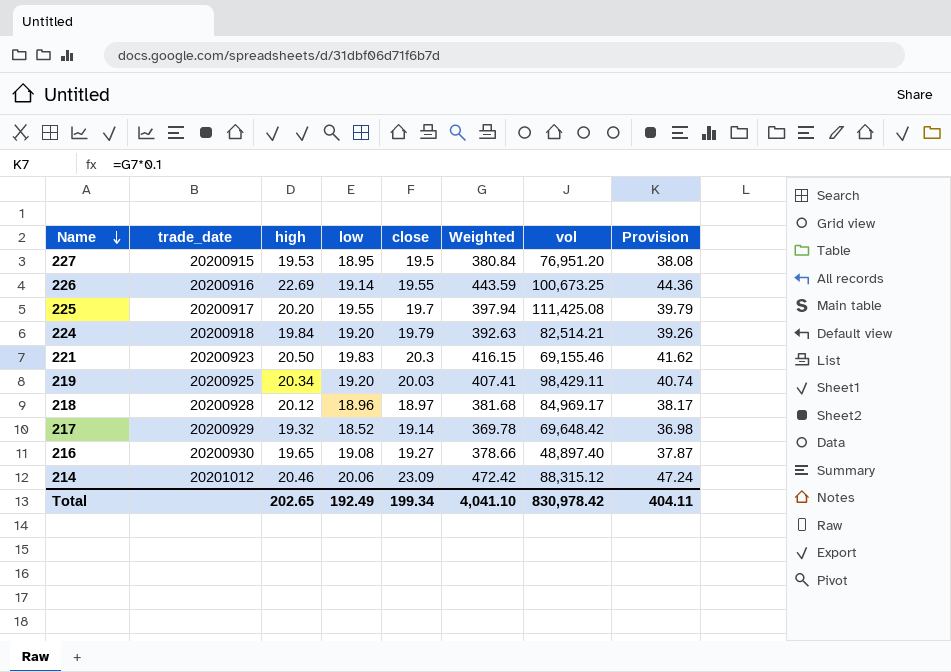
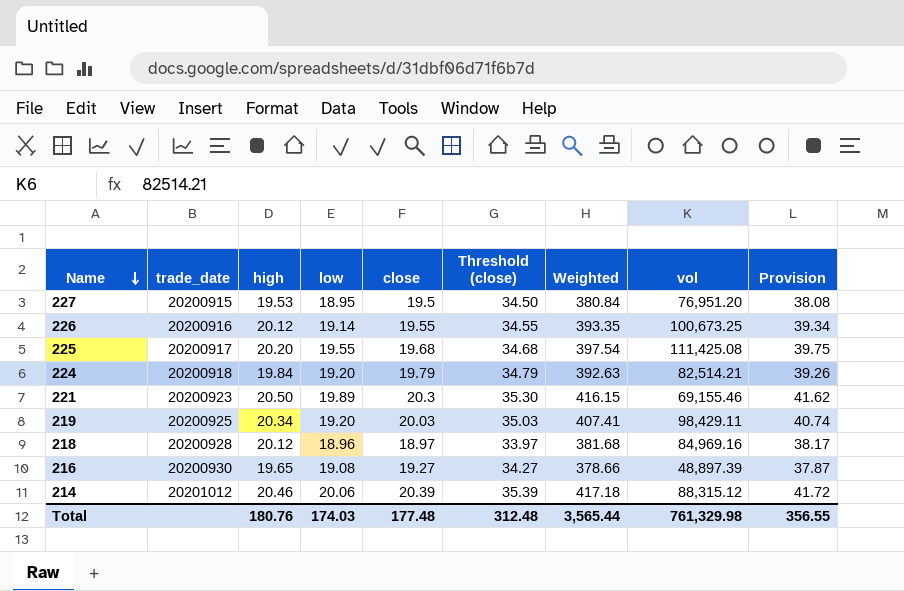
column Threshold (close) | formula: none -> [close] + 15
row 217: 20200929 | 19.32 | 18.52 | 19.14 | 369.78 | 69,648.42 | 36.98 -> none
226 | high: 22.69 -> 20.12
226 | Weighted: 443.59 -> 393.35
226 | Provision: 44.36 -> 39.34
225 | close: 19.7 -> 19.68
225 | Weighted: 397.94 -> 397.54
225 | Provision: 39.79 -> 39.75
221 | low: 19.83 -> 19.89
218 | vol: 84,969.17 -> 84,969.16
216 | vol: 48,897.40 -> 48,897.39
214 | close: 23.09 -> 20.39
214 | Weighted: 472.42 -> 417.18
214 | Provision: 47.24 -> 41.72
Total | high: 202.65 -> 180.76
Total | low: 192.49 -> 174.03
Total | close: 199.34 -> 177.48
Total | Weighted: 4,041.10 -> 3,565.44
Total | vol: 830,978.42 -> 761,329.98
Total | Provision: 404.11 -> 356.55

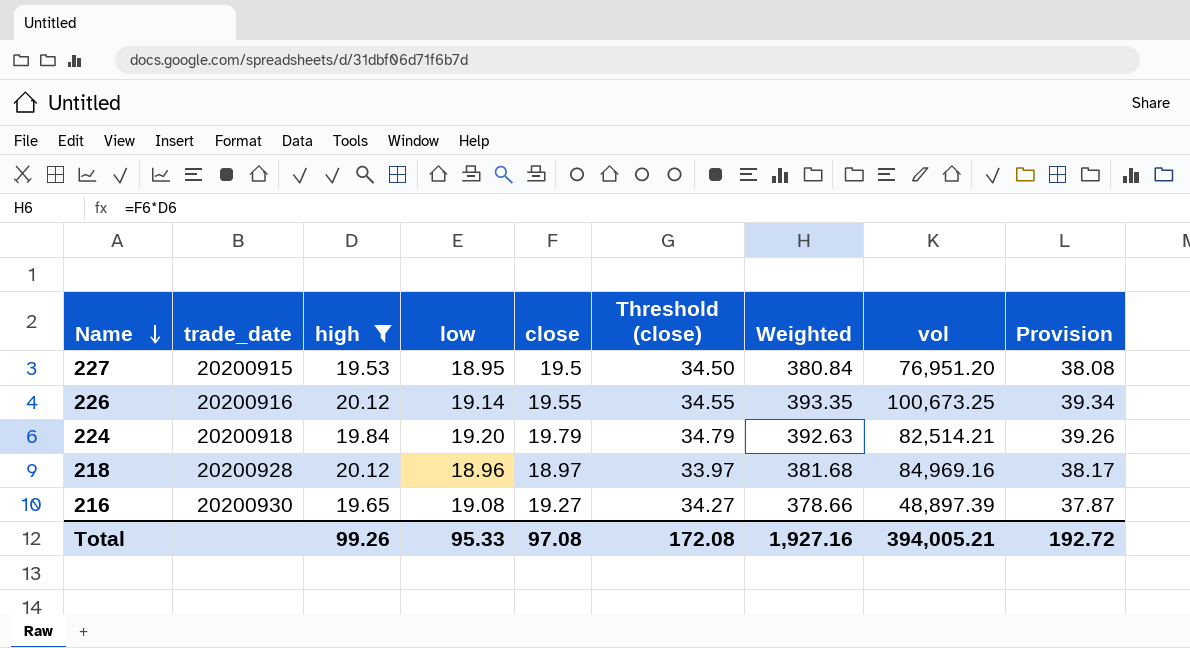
filter: none -> high <= 20.12
Total | high: 180.76 -> 99.26
Total | low: 174.03 -> 95.33
Total | close: 177.48 -> 97.08
Total | Threshold (close): 312.48 -> 172.08
Total | Weighted: 3,565.44 -> 1,927.16
Total | vol: 761,329.98 -> 394,005.21
Total | Provision: 356.55 -> 192.72

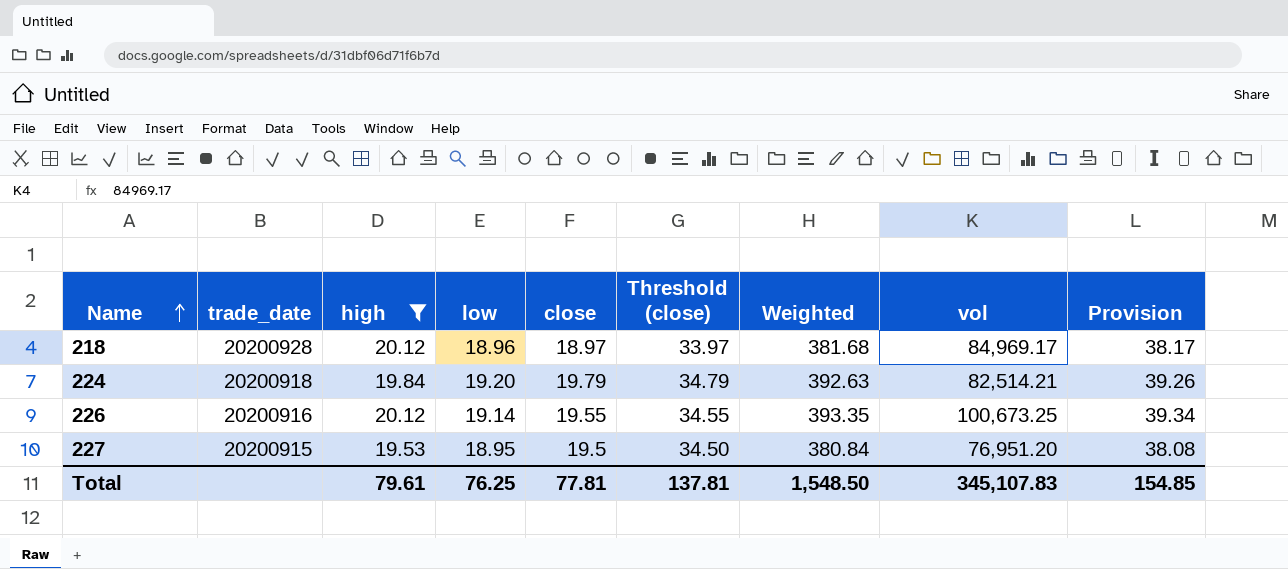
row order: Name descending -> Name ascending
row 216: 20200930 | 19.65 | 19.08 | 19.27 | 34.27 | 378.66 | 48,897.39 | 37.87 -> none
218 | vol: 84,969.16 -> 84,969.17
Total | high: 99.26 -> 79.61
Total | low: 95.33 -> 76.25
Total | close: 97.08 -> 77.81
Total | Threshold (close): 172.08 -> 137.81
Total | Weighted: 1,927.16 -> 1,548.50
Total | vol: 394,005.21 -> 345,107.83
Total | Provision: 192.72 -> 154.85

